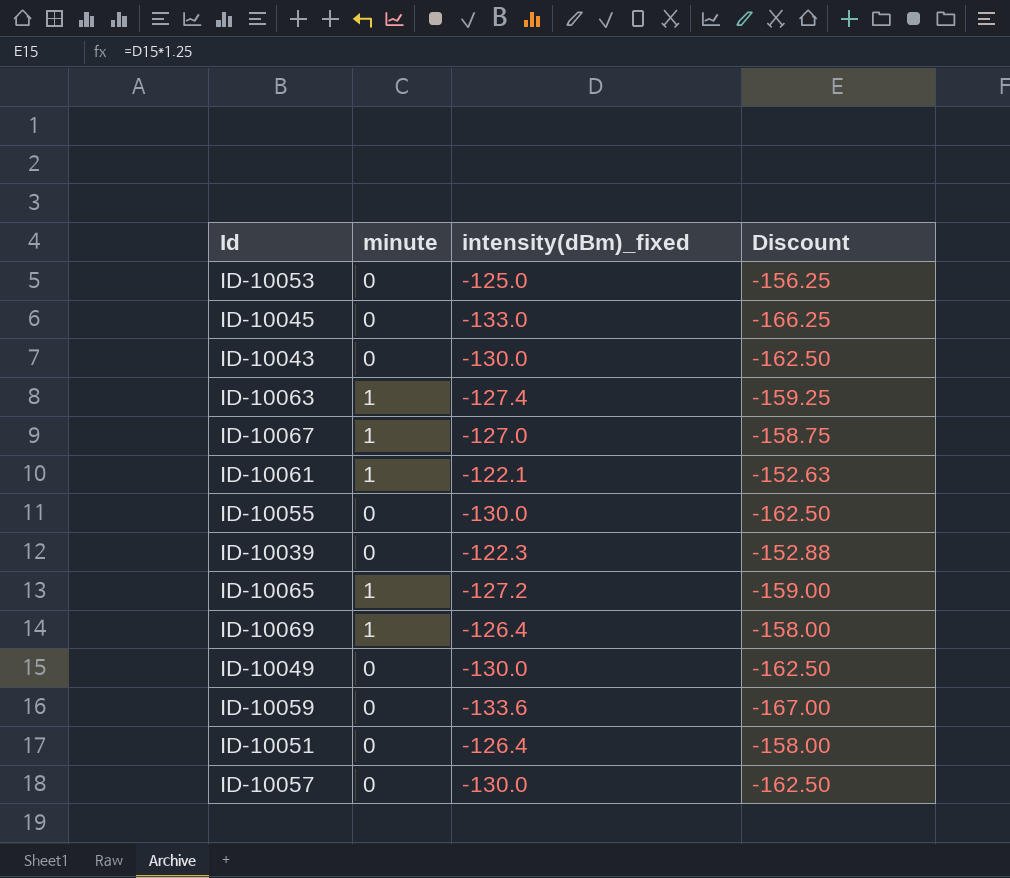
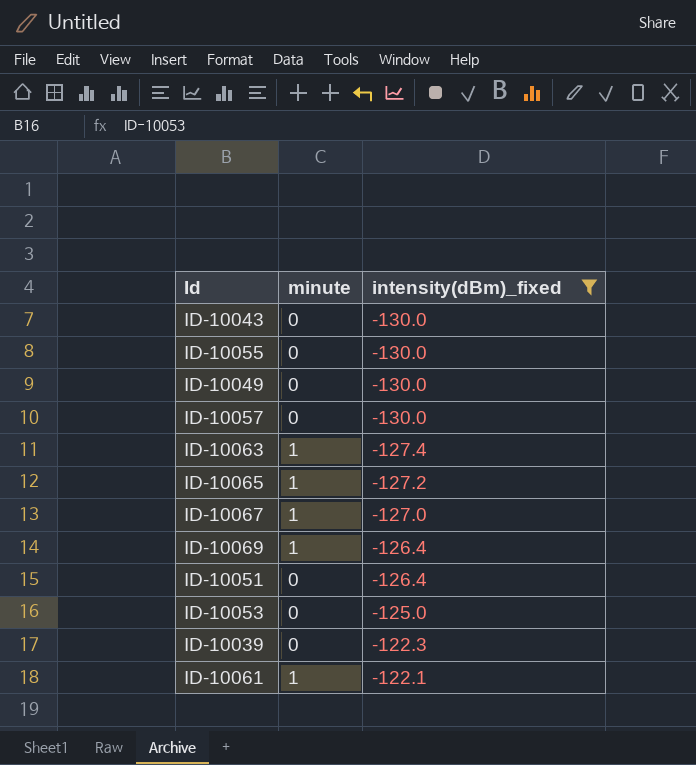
filter: none -> intensity(dBm)_fixed >= -130.0
row order: none -> intensity(dBm)_fixed ascending
column Discount | formula: [intensity(dBm)_fixed] * 1.25 -> none

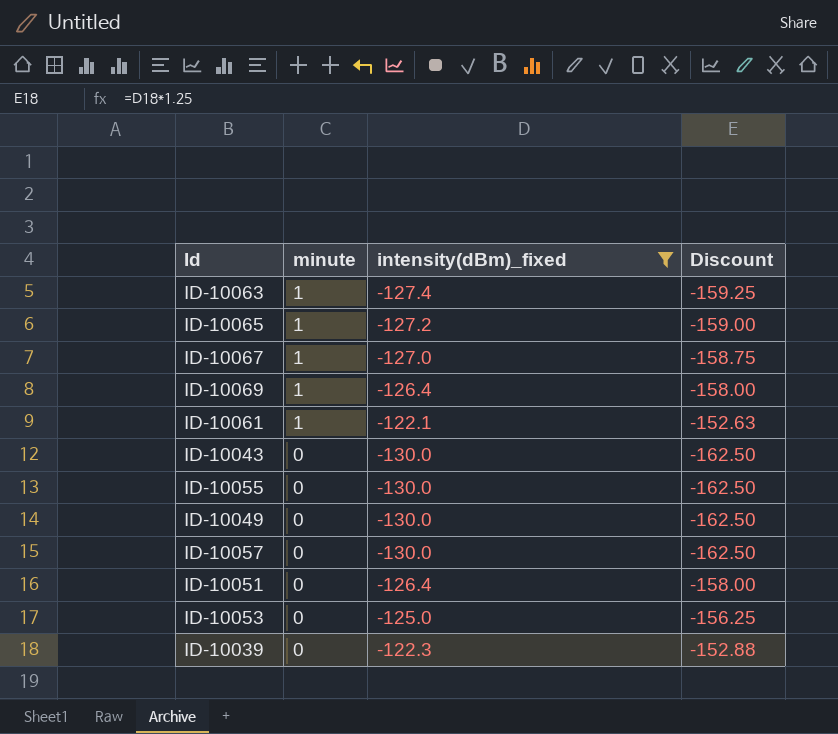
row order: intensity(dBm)_fixed ascending -> minute descending
column Discount | formula: none -> [intensity(dBm)_fixed] * 1.25

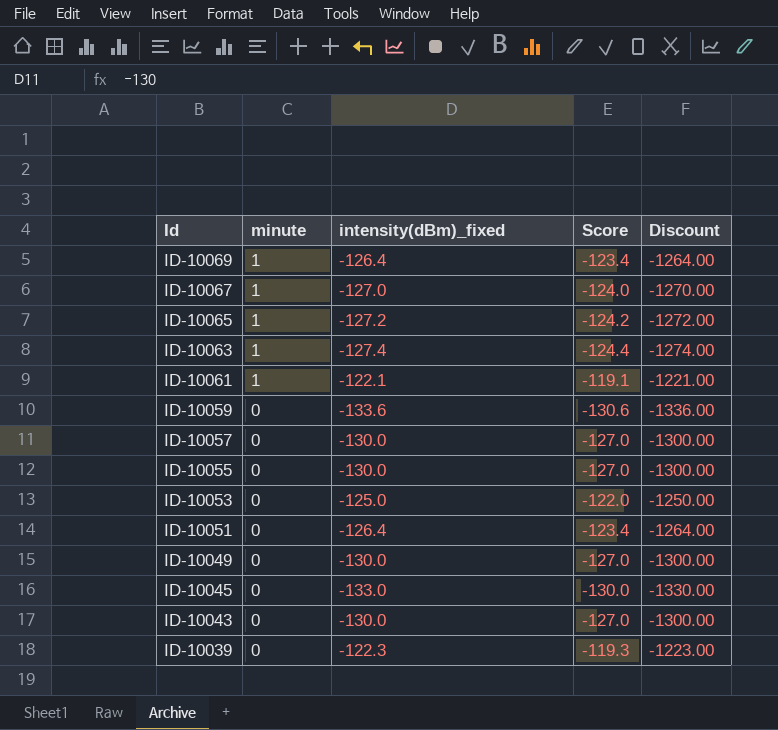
filter: intensity(dBm)_fixed >= -130.0 -> none
row order: minute descending -> Id descending
column Score | formula: none -> [intensity(dBm)_fixed] + 3
column Discount | formula: [intensity(dBm)_fixed] * 1.25 -> [intensity(dBm)_fixed] * 10

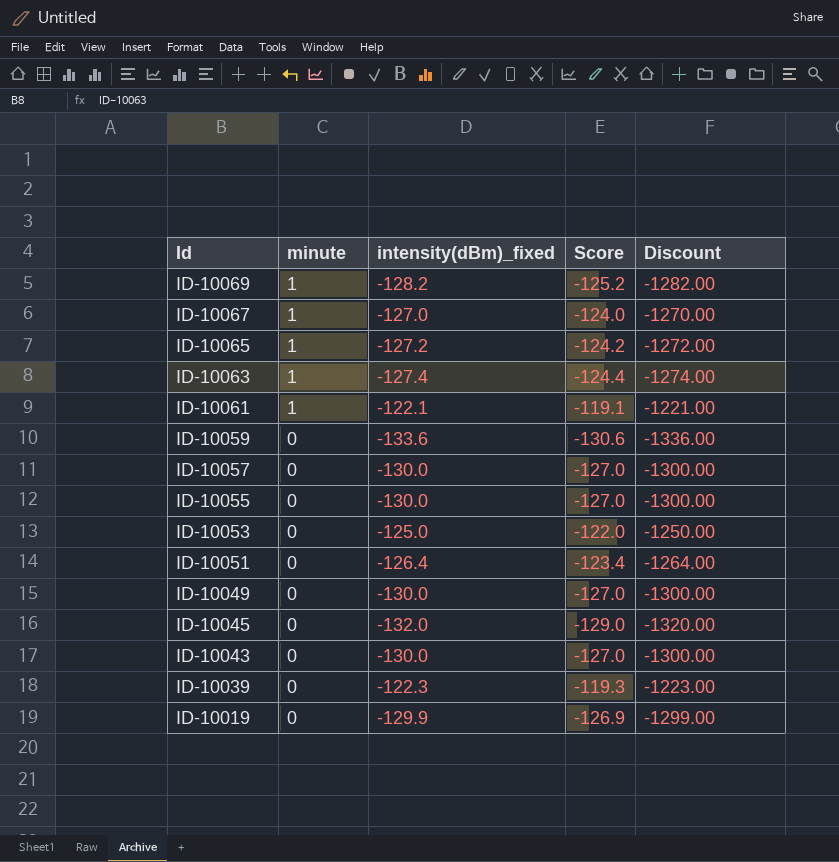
ID-10069 | intensity(dBm)_fixed: -126.4 -> -128.2
ID-10069 | Score: -123.4 -> -125.2
ID-10069 | Discount: -1264.00 -> -1282.00
ID-10045 | intensity(dBm)_fixed: -133.0 -> -132.0
ID-10045 | Score: -130.0 -> -129.0
ID-10045 | Discount: -1330.00 -> -1320.00
row ID-10019: none -> 0 | -129.9 | -126.9 | -1299.00

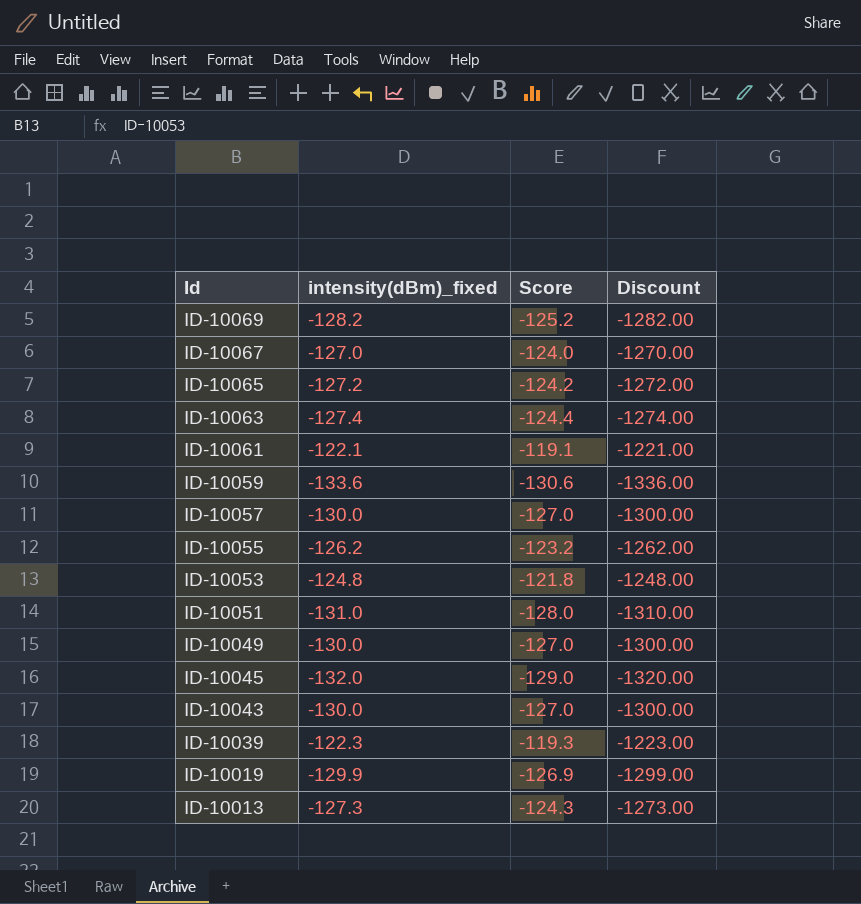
column minute | position: 2 -> none
ID-10055 | intensity(dBm)_fixed: -130.0 -> -126.2
ID-10055 | Score: -127.0 -> -123.2
ID-10055 | Discount: -1300.00 -> -1262.00
ID-10053 | intensity(dBm)_fixed: -125.0 -> -124.8
ID-10053 | Score: -122.0 -> -121.8
ID-10053 | Discount: -1250.00 -> -1248.00
ID-10051 | intensity(dBm)_fixed: -126.4 -> -131.0
ID-10051 | Score: -123.4 -> -128.0
ID-10051 | Discount: -1264.00 -> -1310.00
row ID-10013: none -> -127.3 | -124.3 | -1273.00

